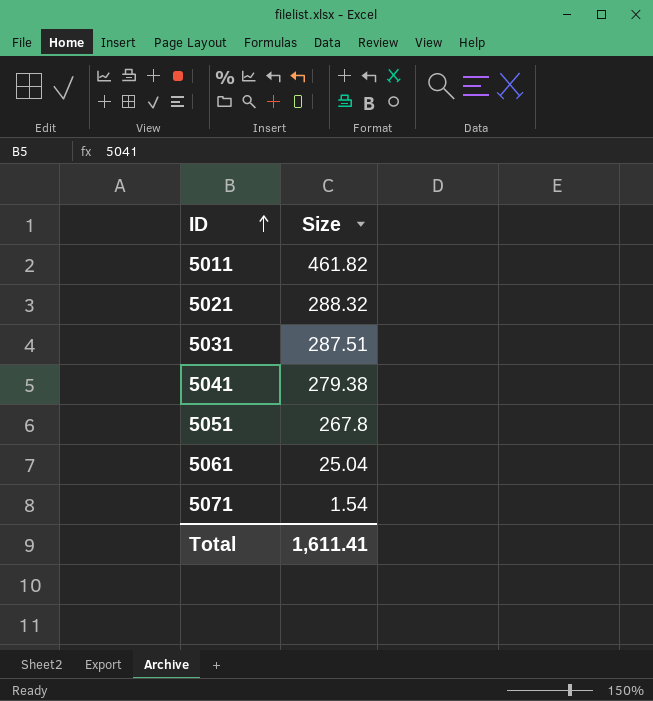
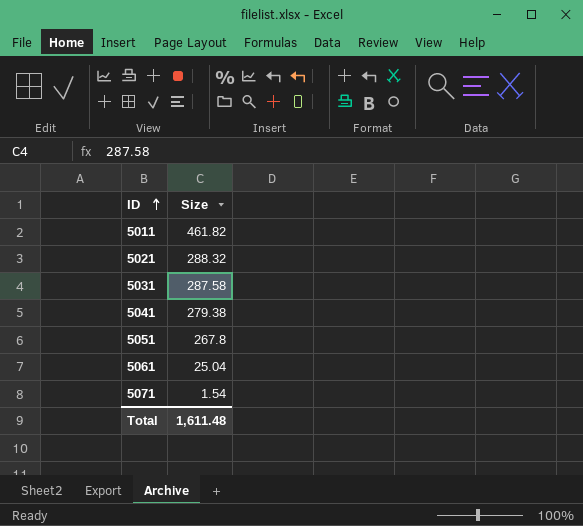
5031 | Size: 287.51 -> 287.58
Total | Size: 1,611.41 -> 1,611.48

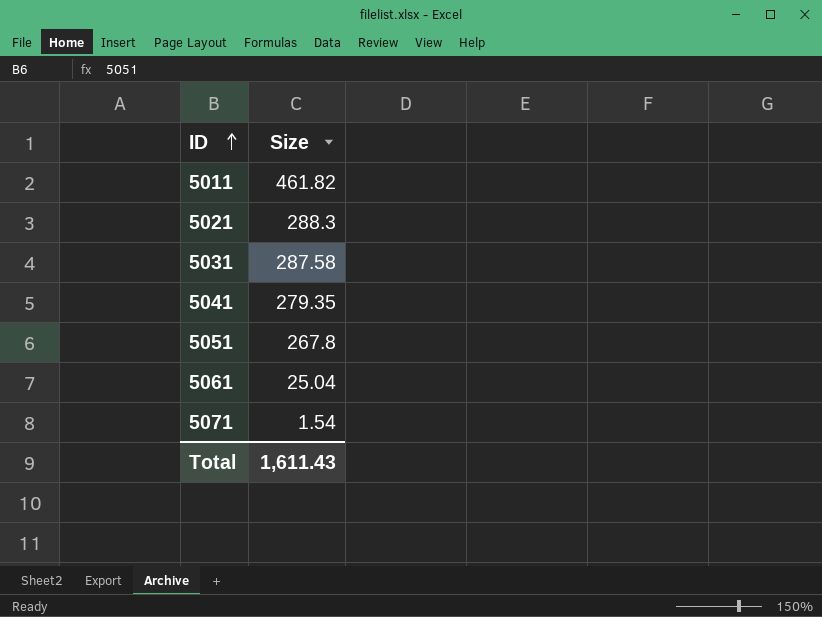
5021 | Size: 288.32 -> 288.3
5041 | Size: 279.38 -> 279.35
Total | Size: 1,611.48 -> 1,611.43

